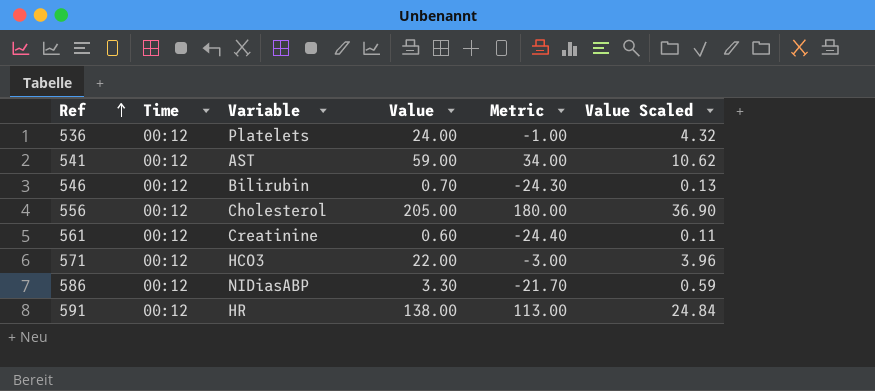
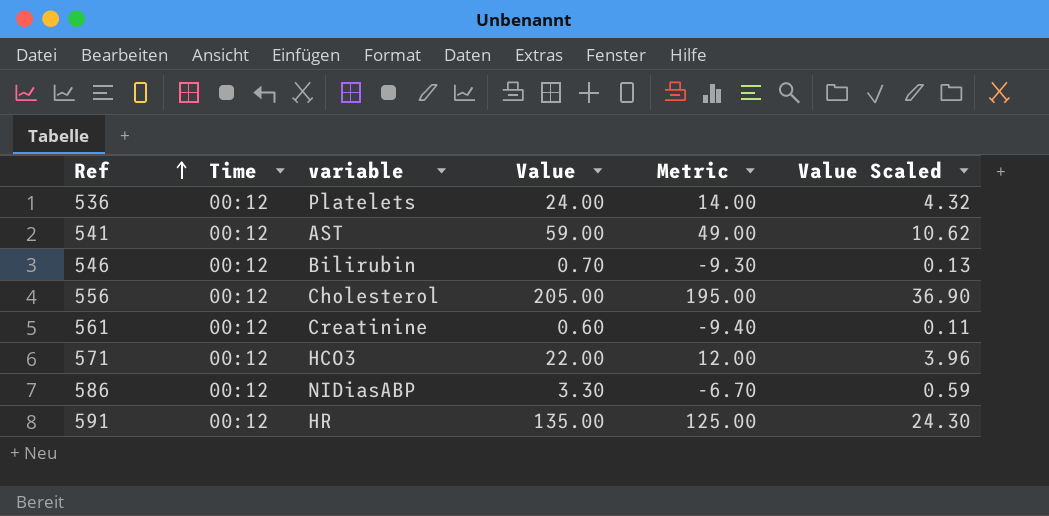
column name: Variable -> variable
column Metric | formula: [Value] - 25 -> [Value] - 10
591 | Value: 138.00 -> 135.00
591 | Value Scaled: 24.84 -> 24.30

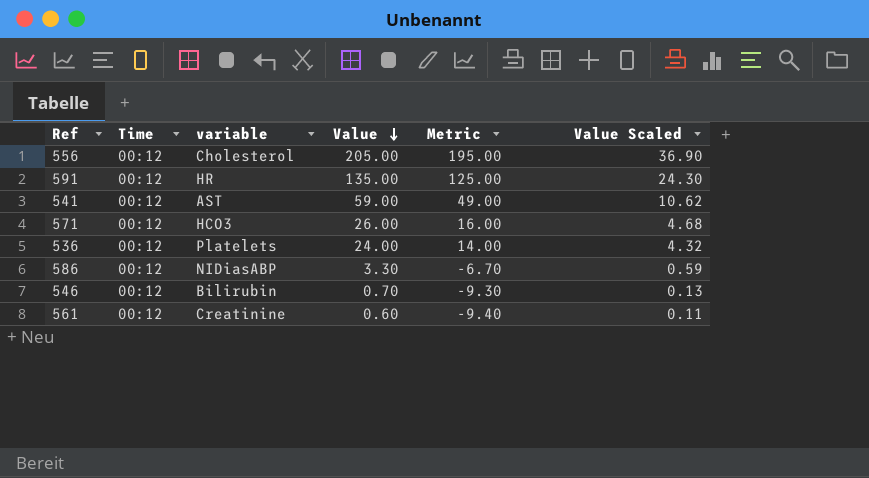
row order: Ref ascending -> Value descending
571 | Value: 22.00 -> 26.00
571 | Metric: 12.00 -> 16.00
571 | Value Scaled: 3.96 -> 4.68

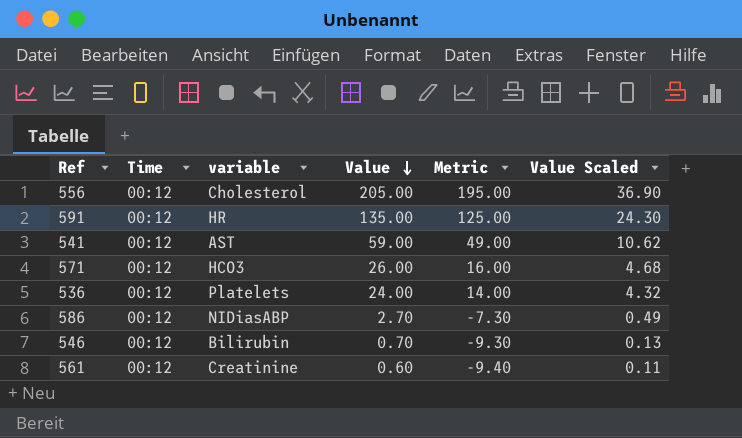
586 | Value: 3.30 -> 2.70
586 | Metric: -6.70 -> -7.30
586 | Value Scaled: 0.59 -> 0.49

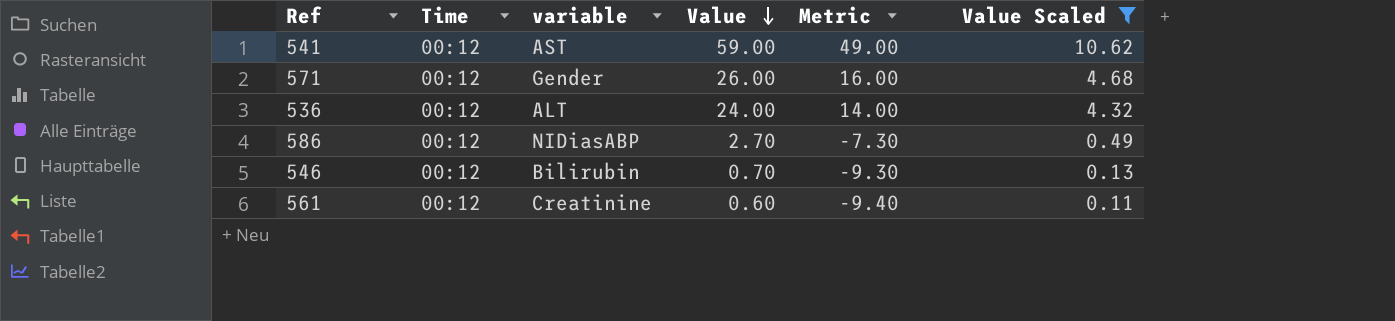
filter: none -> Value Scaled <= 10.62
571 | variable: HCO3 -> Gender
536 | variable: Platelets -> ALT

